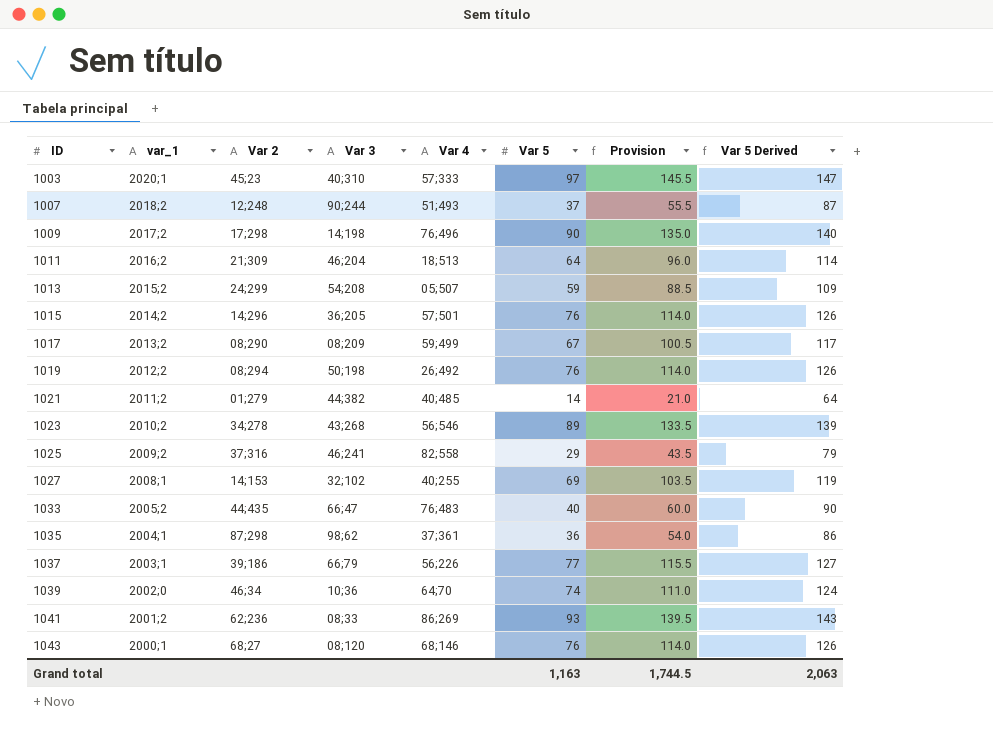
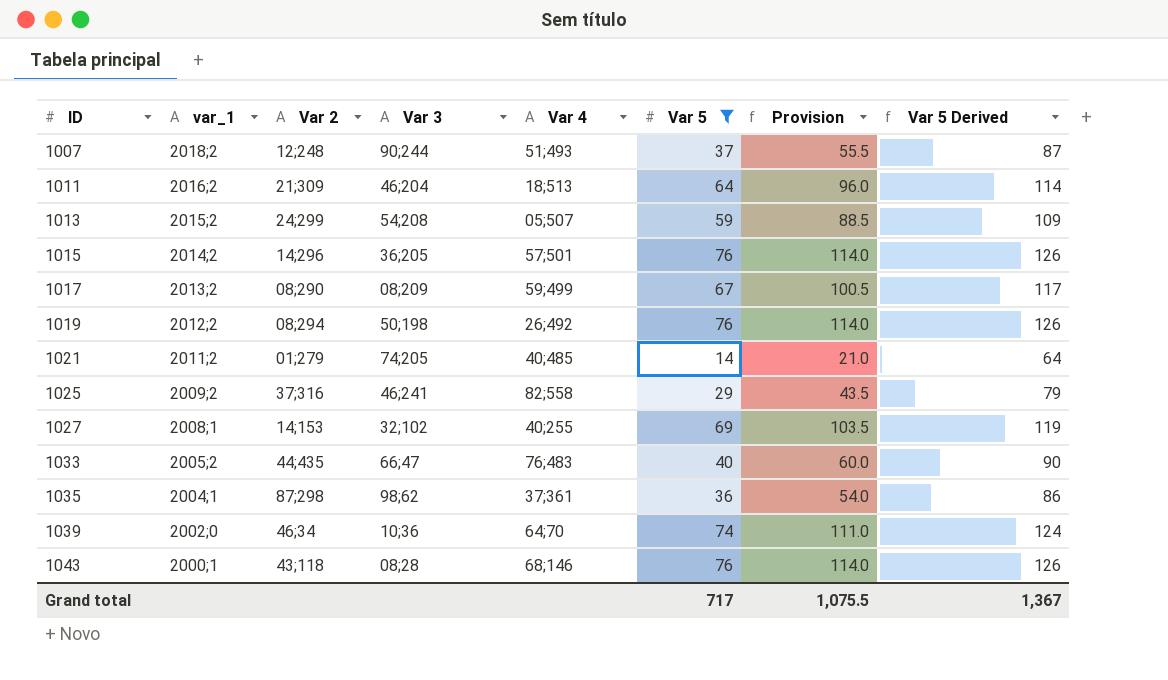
filter: none -> Var 5 <= 76
1021 | Var 3: 44;382 -> 74;205
1043 | Var 2: 68;27 -> 43;118
1043 | Var 3: 08;120 -> 08;28
Grand total | Var 5: 1,163 -> 717
Grand total | Provision: 1,744.5 -> 1,075.5
Grand total | Var 5 Derived: 2,063 -> 1,367

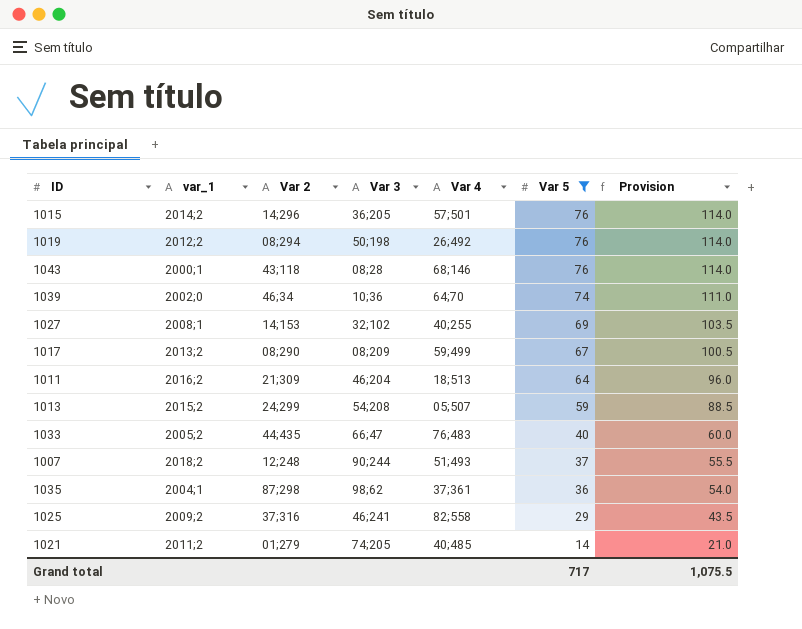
row order: ID ascending -> Var 5 descending
column Var 5 Derived | formula: [Var 5] + 50 -> none

